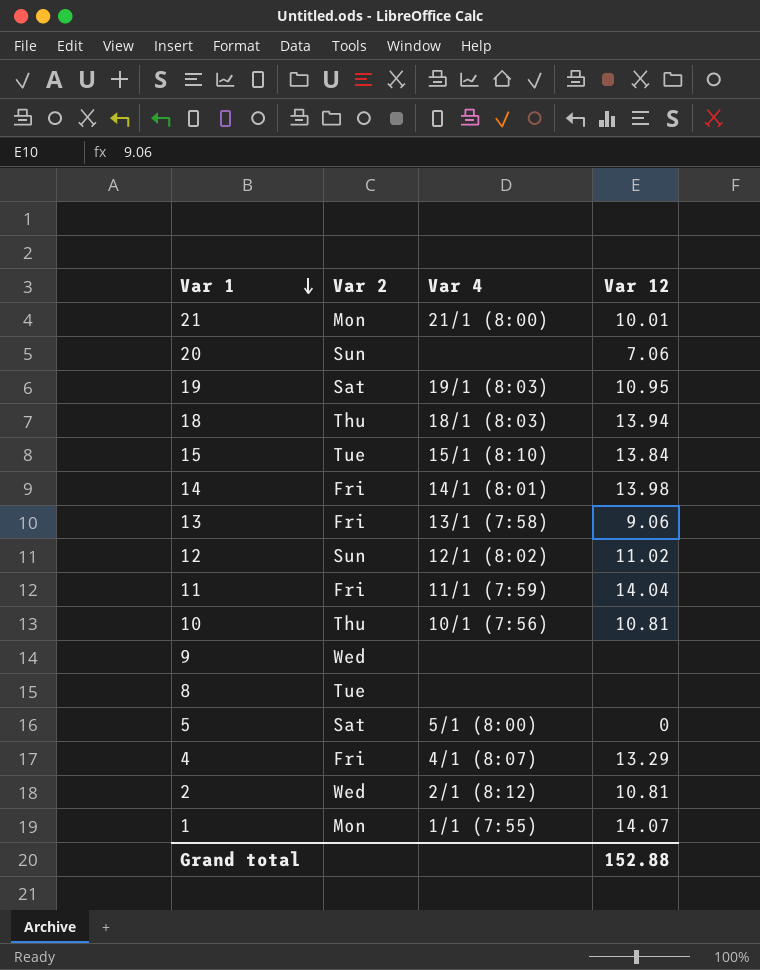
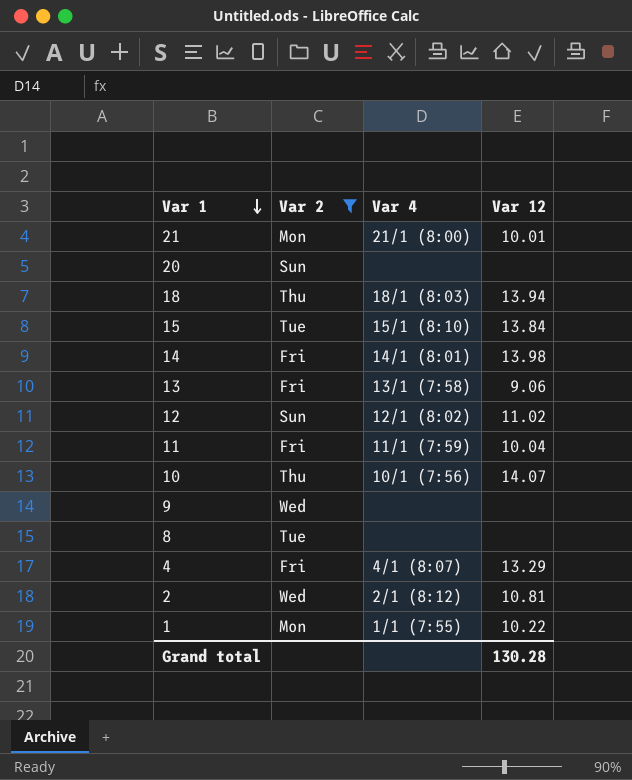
filter: none -> Var 2 != Sat
20 | Var 12: 7.06 -> none
11 | Var 12: 14.04 -> 10.04
10 | Var 12: 10.81 -> 14.07
1 | Var 12: 14.07 -> 10.22
Grand total | Var 12: 152.88 -> 130.28

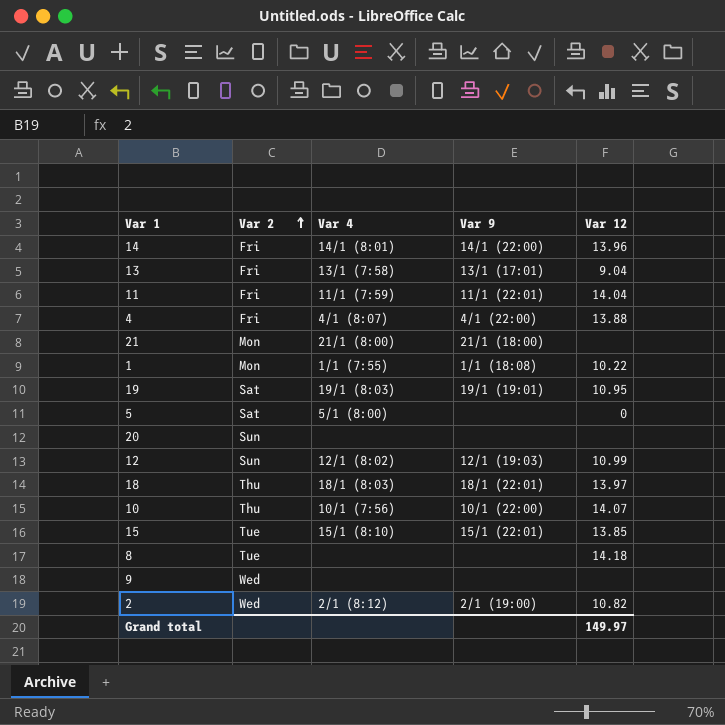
filter: Var 2 != Sat -> none
row order: Var 1 descending -> Var 2 ascending
column Var 9 | position: none -> 4
14 | Var 12: 13.98 -> 13.96
13 | Var 12: 9.06 -> 9.04
11 | Var 12: 10.04 -> 14.04
4 | Var 12: 13.29 -> 13.88
21 | Var 12: 10.01 -> none
12 | Var 12: 11.02 -> 10.99
18 | Var 12: 13.94 -> 13.97
15 | Var 12: 13.84 -> 13.85
8 | Var 12: none -> 14.18
2 | Var 12: 10.81 -> 10.82
Grand total | Var 12: 130.28 -> 149.97

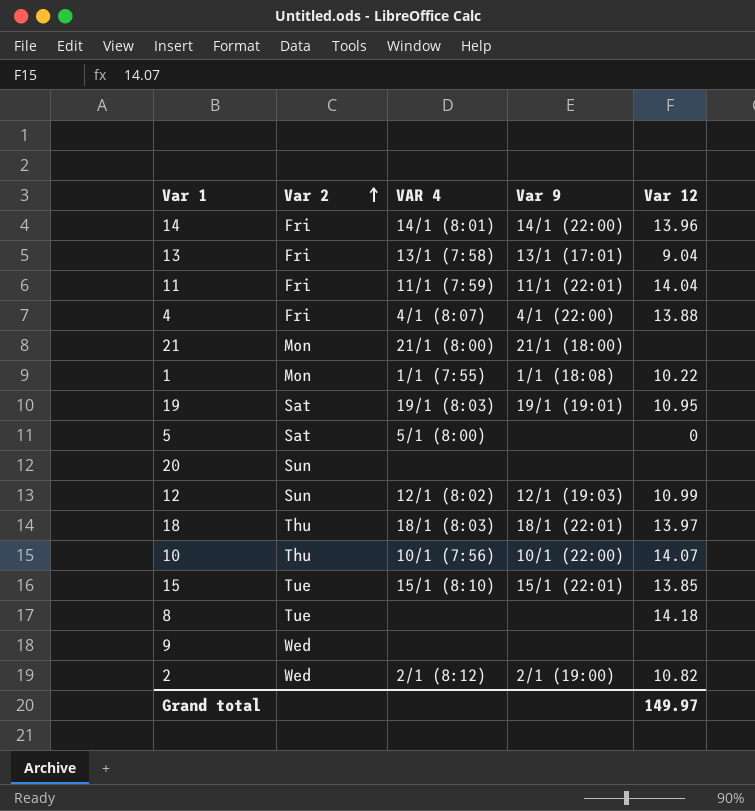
column name: Var 4 -> VAR 4

